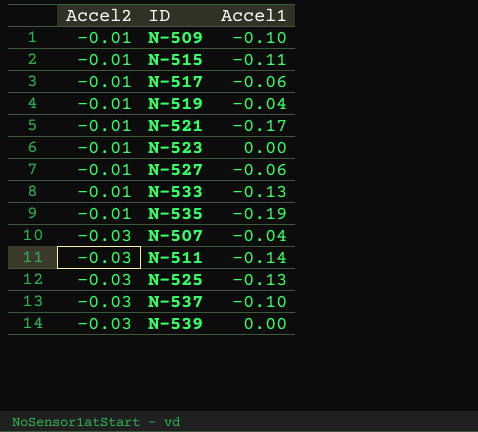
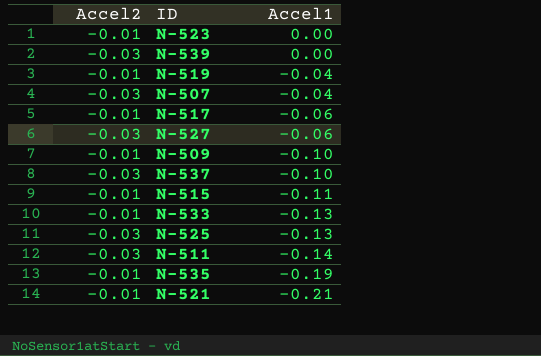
row order: Accel2 descending -> Accel1 descending
N-527 | Accel2: -0.01 -> -0.03
N-521 | Accel1: -0.17 -> -0.21

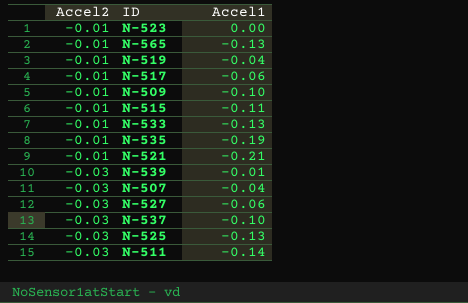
row order: Accel1 descending -> Accel2 descending
row N-565: none -> -0.01 | -0.13
N-539 | Accel1: 0.00 -> -0.01

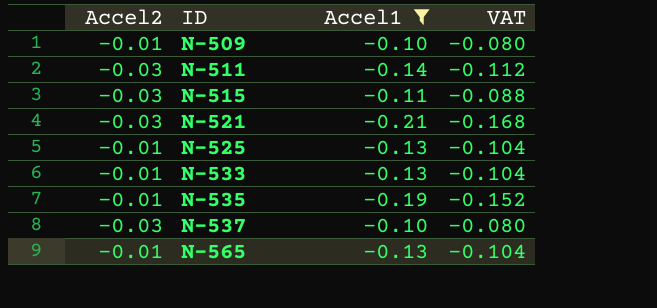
filter: none -> Accel1 <= -0.10
row order: Accel2 descending -> ID ascending
column VAT | formula: none -> [Accel1] * 0.8
N-515 | Accel2: -0.01 -> -0.03
N-521 | Accel2: -0.01 -> -0.03
N-525 | Accel2: -0.03 -> -0.01

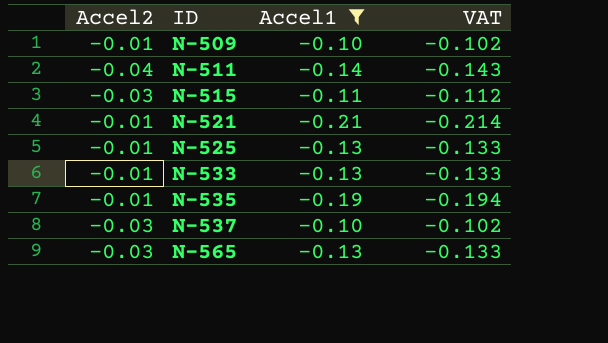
column VAT | formula: [Accel1] * 0.8 -> [Accel1] * 1.02
N-511 | Accel2: -0.03 -> -0.04
N-521 | Accel2: -0.03 -> -0.01
N-565 | Accel2: -0.01 -> -0.03

